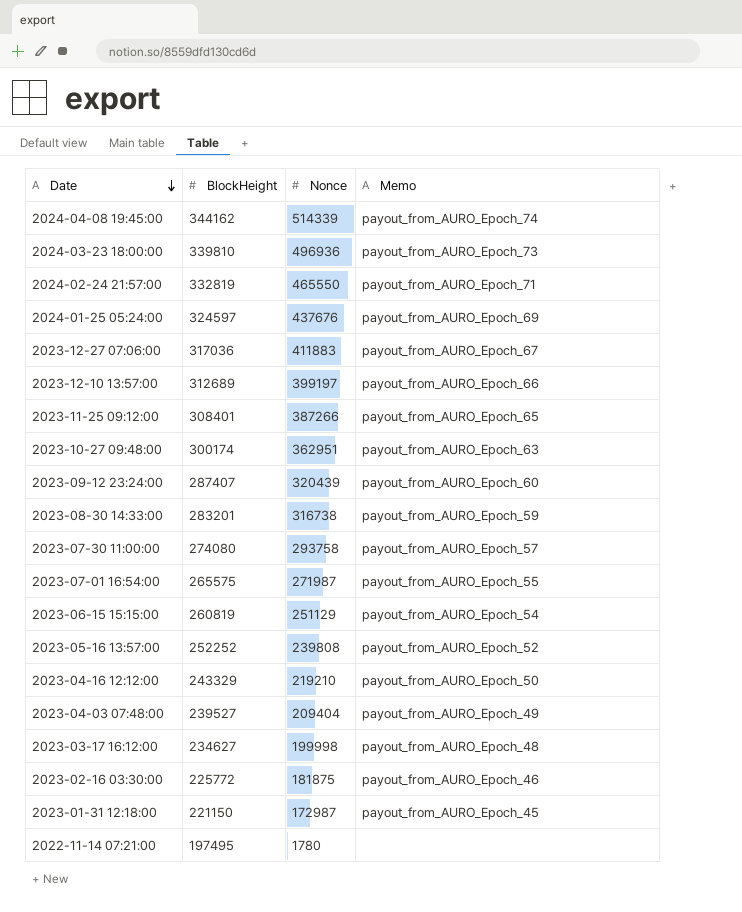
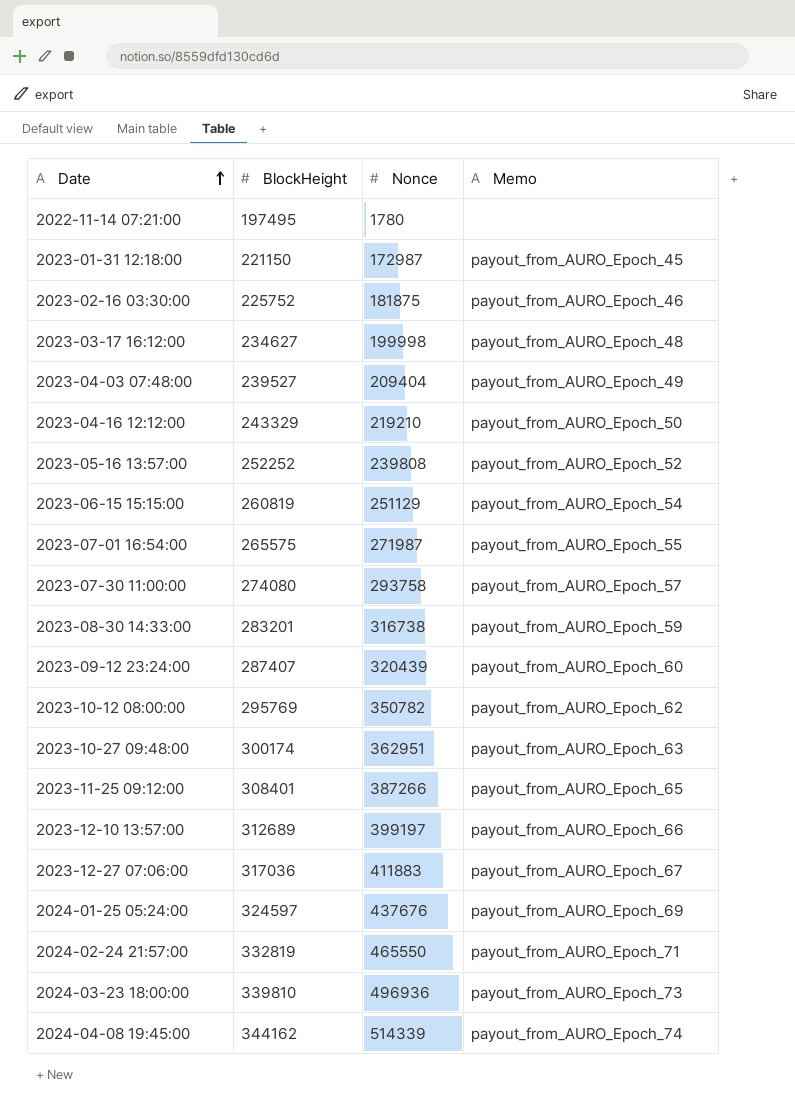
row order: Date descending -> Date ascending
2023-02-16 03:30:00 | BlockHeight: 225772 -> 225752
row 2023-10-12 08:00:00: none -> 295769 | 350782 | payout_from_AURO_Epoch_62

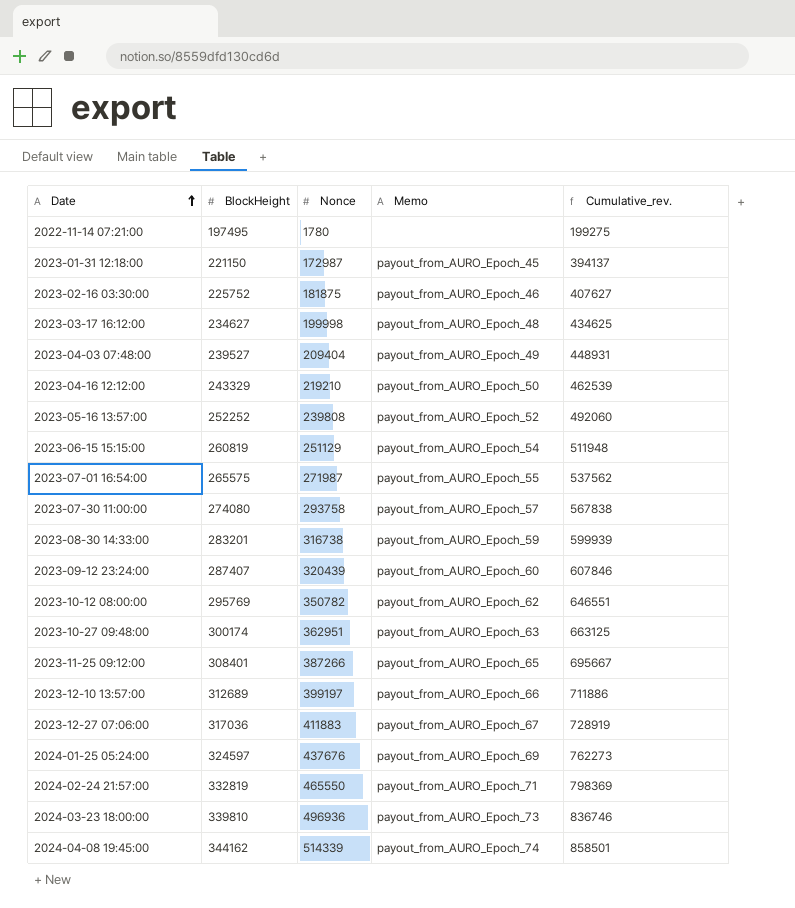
column Cumulative_rev. | formula: none -> [BlockHeight] + [Nonce]

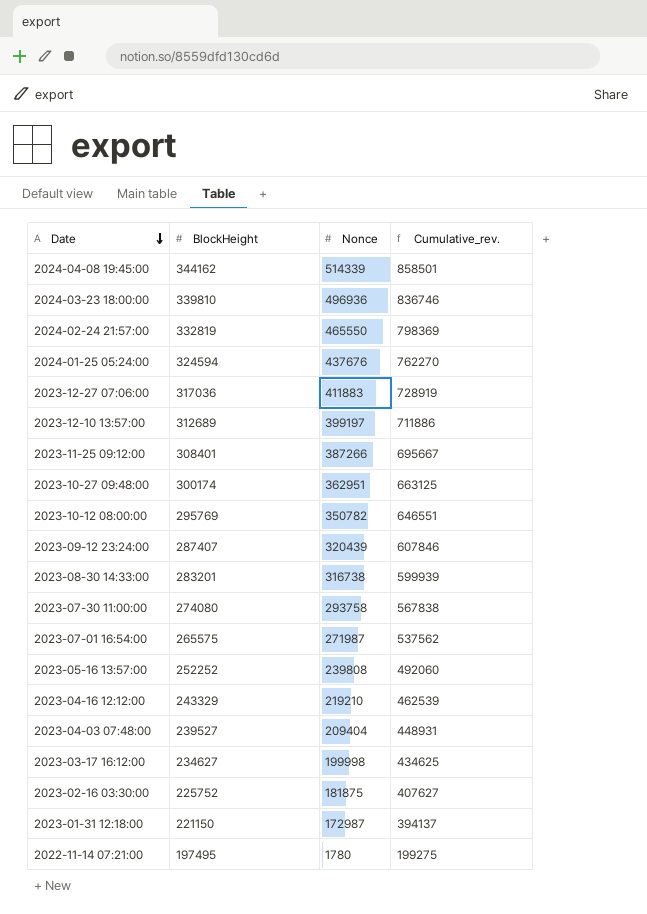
row order: Date ascending -> Date descending
column Memo | position: 4 -> none
row 2023-06-15 15:15:00: 260819 | 251129 | payout_from_AURO_Epoch_54 | 511948 -> none
2024-01-25 05:24:00 | BlockHeight: 324597 -> 324594
2024-01-25 05:24:00 | Cumulative_rev.: 762273 -> 762270

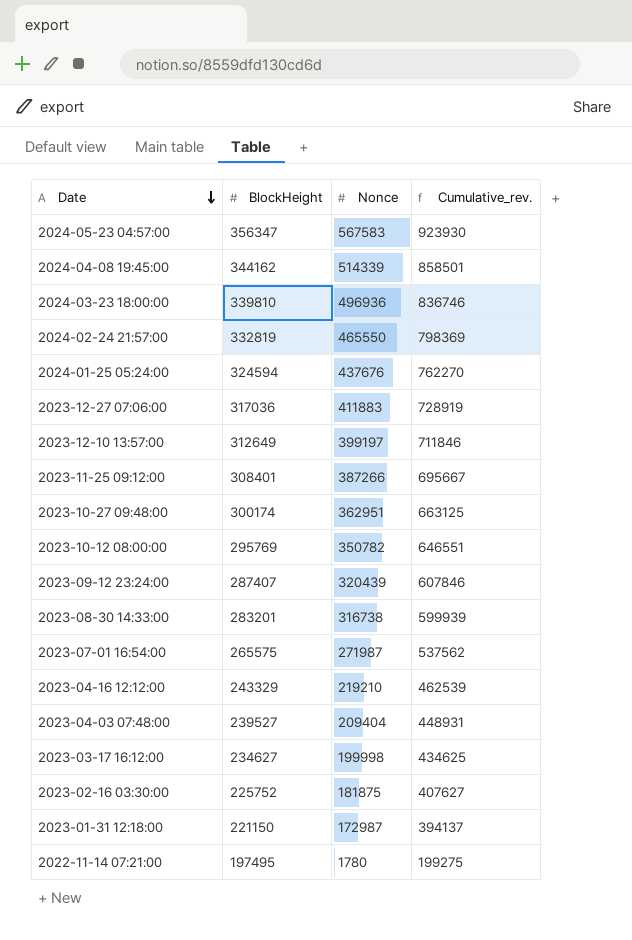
row 2023-07-30 11:00:00: 274080 | 293758 | 567838 -> none
row 2023-05-16 13:57:00: 252252 | 239808 | 492060 -> none
row 2024-05-23 04:57:00: none -> 356347 | 567583 | 923930
2023-12-10 13:57:00 | BlockHeight: 312689 -> 312649
2023-12-10 13:57:00 | Cumulative_rev.: 711886 -> 711846

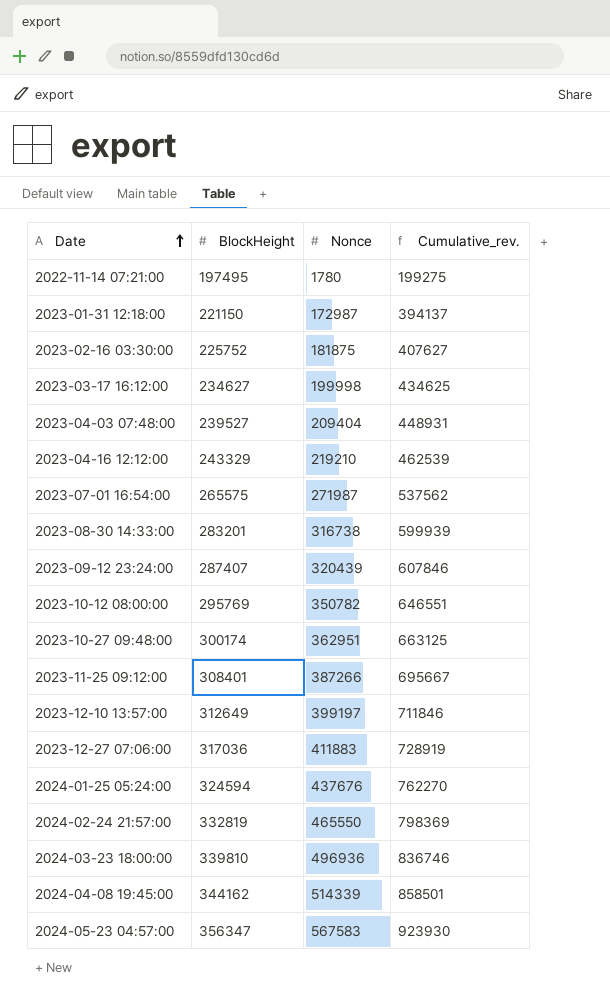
row order: Date descending -> Date ascending

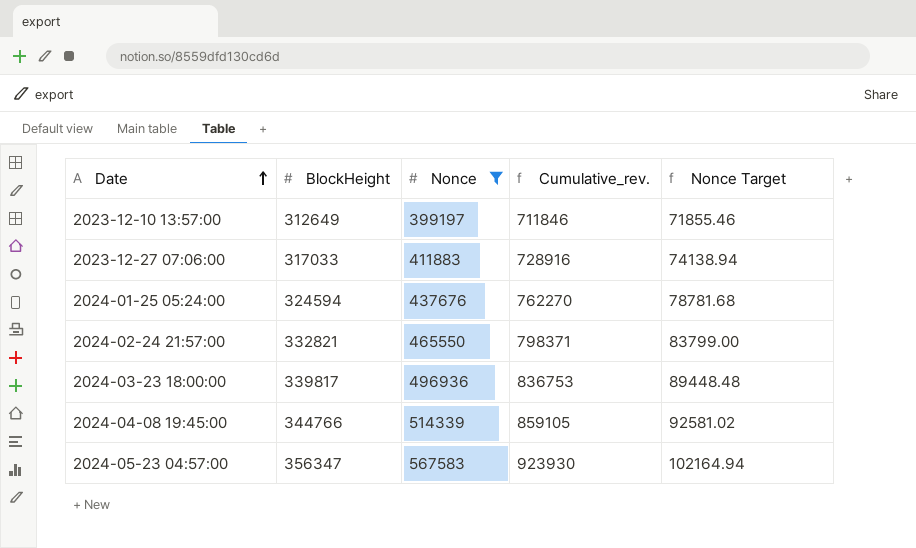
filter: none -> Nonce >= 399197
column Nonce Target | formula: none -> [Nonce] * 0.18
2023-12-27 07:06:00 | BlockHeight: 317036 -> 317033
2023-12-27 07:06:00 | Cumulative_rev.: 728919 -> 728916
2024-02-24 21:57:00 | BlockHeight: 332819 -> 332821
2024-02-24 21:57:00 | Cumulative_rev.: 798369 -> 798371
2024-03-23 18:00:00 | BlockHeight: 339810 -> 339817
2024-03-23 18:00:00 | Cumulative_rev.: 836746 -> 836753
2024-04-08 19:45:00 | BlockHeight: 344162 -> 344766
2024-04-08 19:45:00 | Cumulative_rev.: 858501 -> 859105

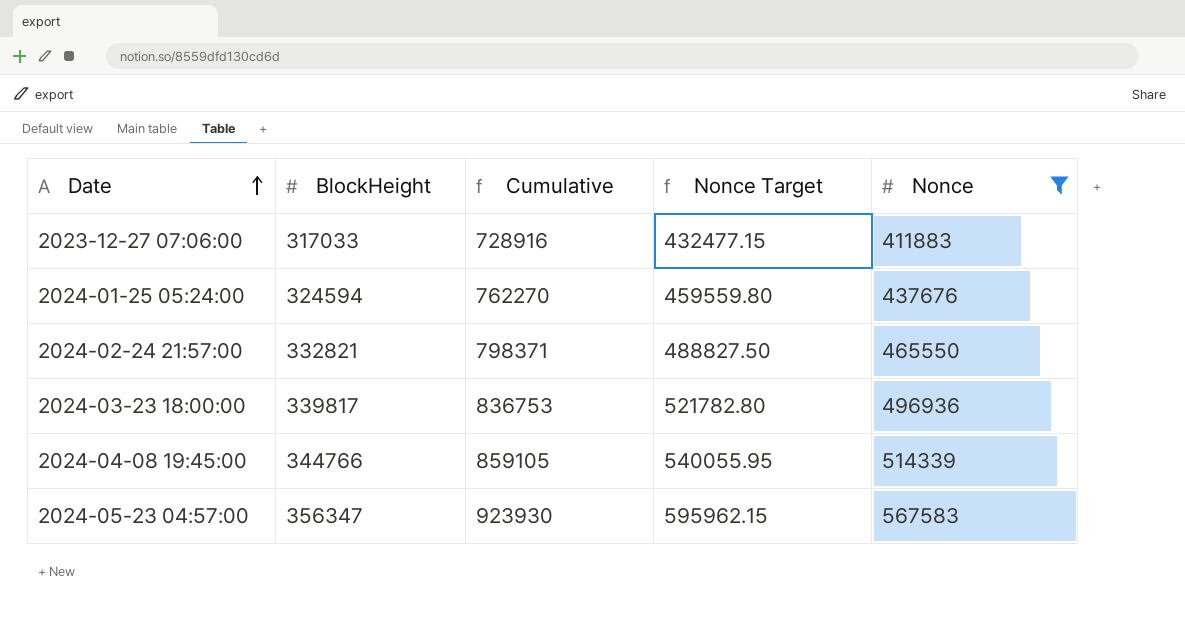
column name: Cumulative_rev. -> Cumulative
column Nonce Target | formula: [Nonce] * 0.18 -> [Nonce] * 1.05
column Nonce | position: 3 -> 5
row 2023-12-10 13:57:00: 312649 | 399197 | 711846 | 71855.46 -> none

